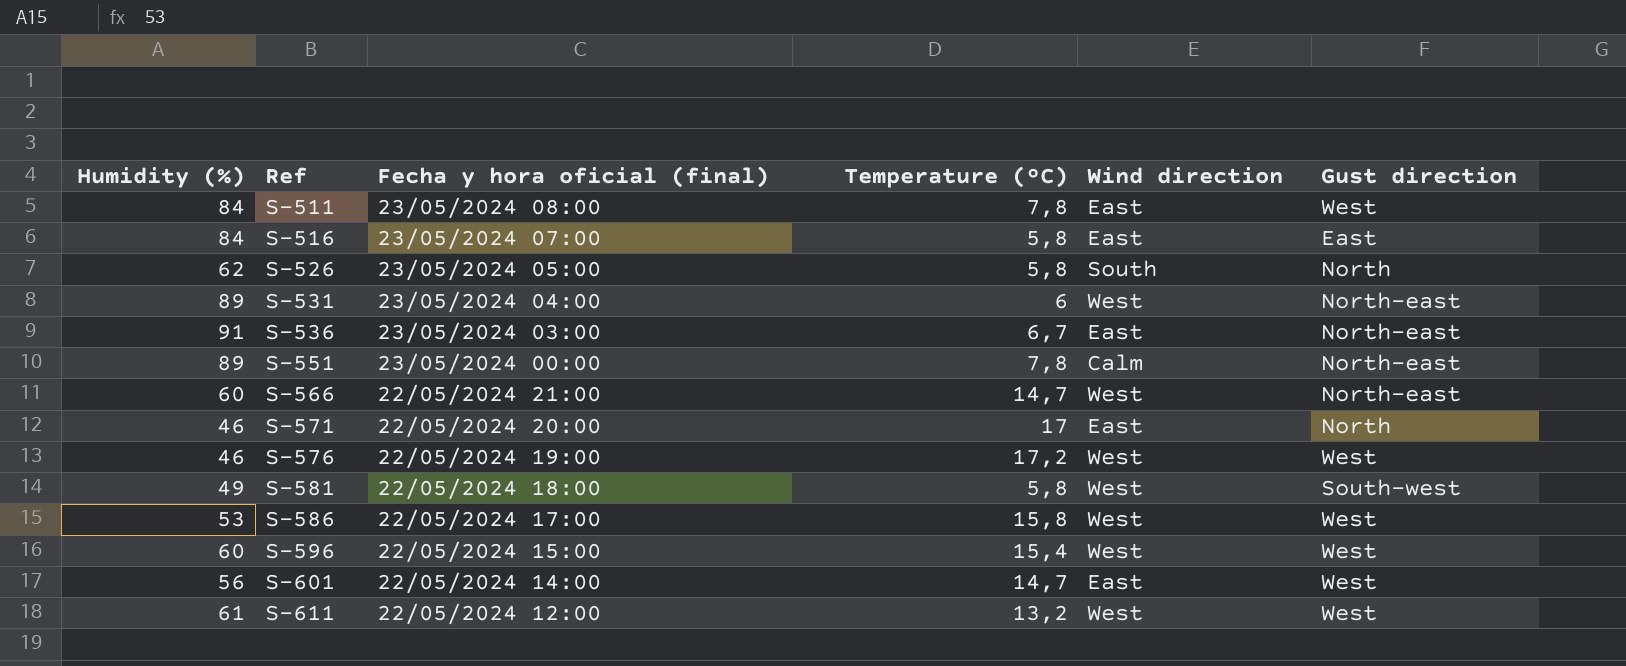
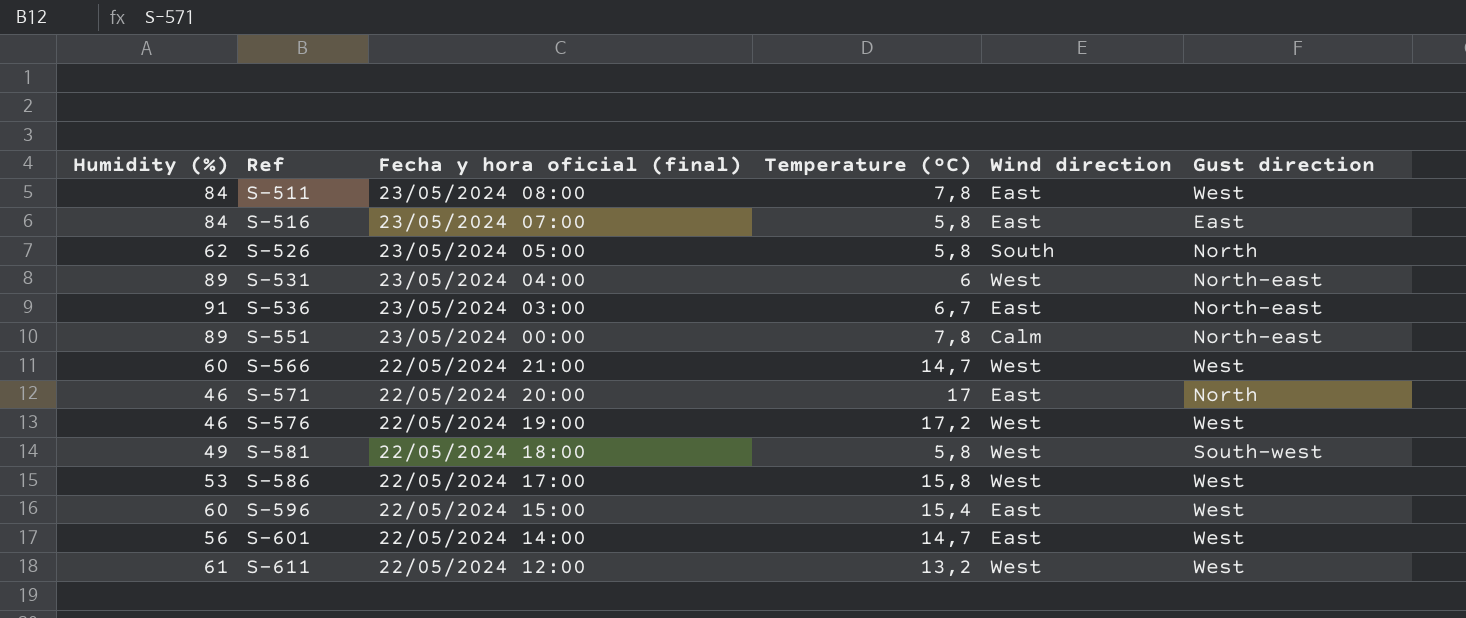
S-566 | Gust direction: North-east -> West
S-596 | Wind direction: West -> East

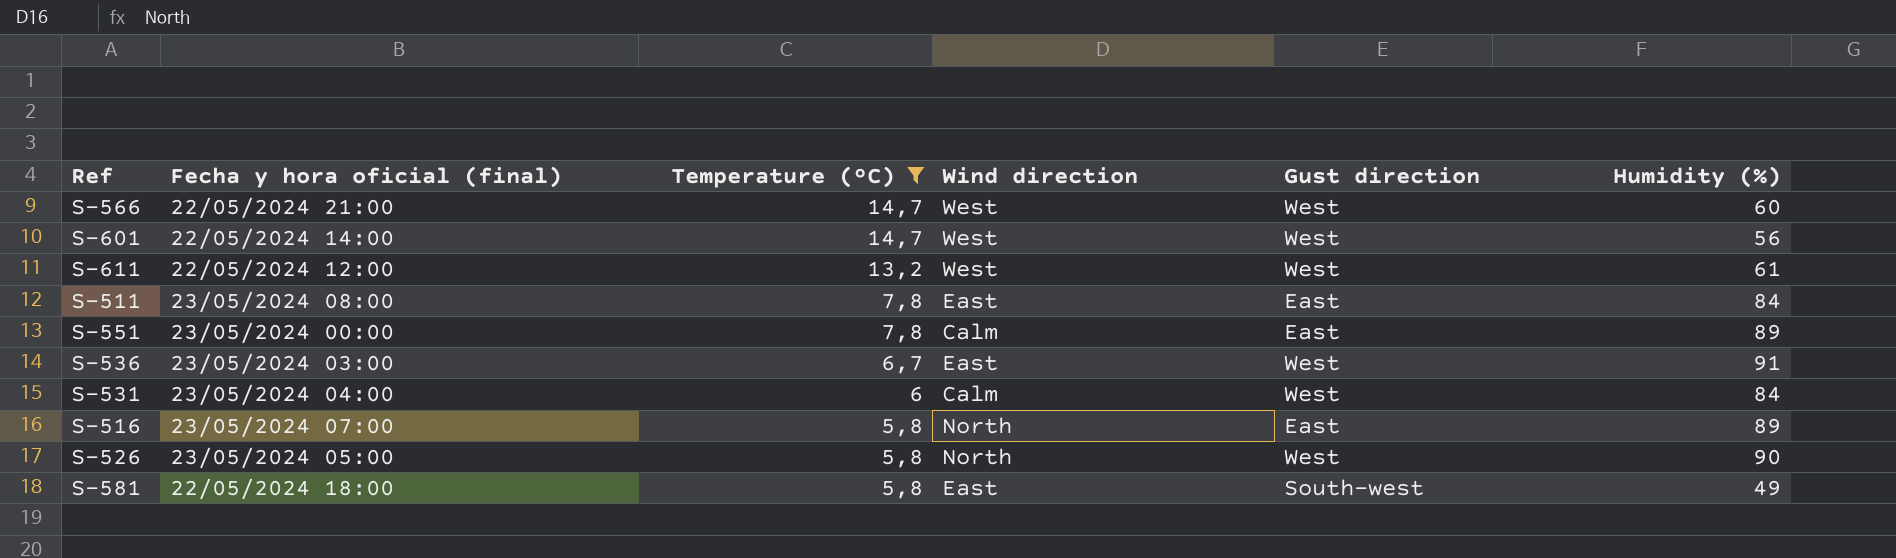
filter: none -> Temperature (ºC) <= 14,7
row order: Ref ascending -> Temperature (ºC) descending
column Humidity (%) | position: 1 -> 6
S-601 | Wind direction: East -> West
S-511 | Gust direction: West -> East
S-551 | Gust direction: North-east -> East
S-536 | Gust direction: North-east -> West
S-531 | Wind direction: West -> Calm
S-531 | Gust direction: North-east -> West
S-531 | Humidity (%): 89 -> 84
S-516 | Wind direction: East -> North
S-516 | Humidity (%): 84 -> 89
S-526 | Wind direction: South -> North
S-526 | Gust direction: North -> West
S-526 | Humidity (%): 62 -> 90
S-581 | Wind direction: West -> East

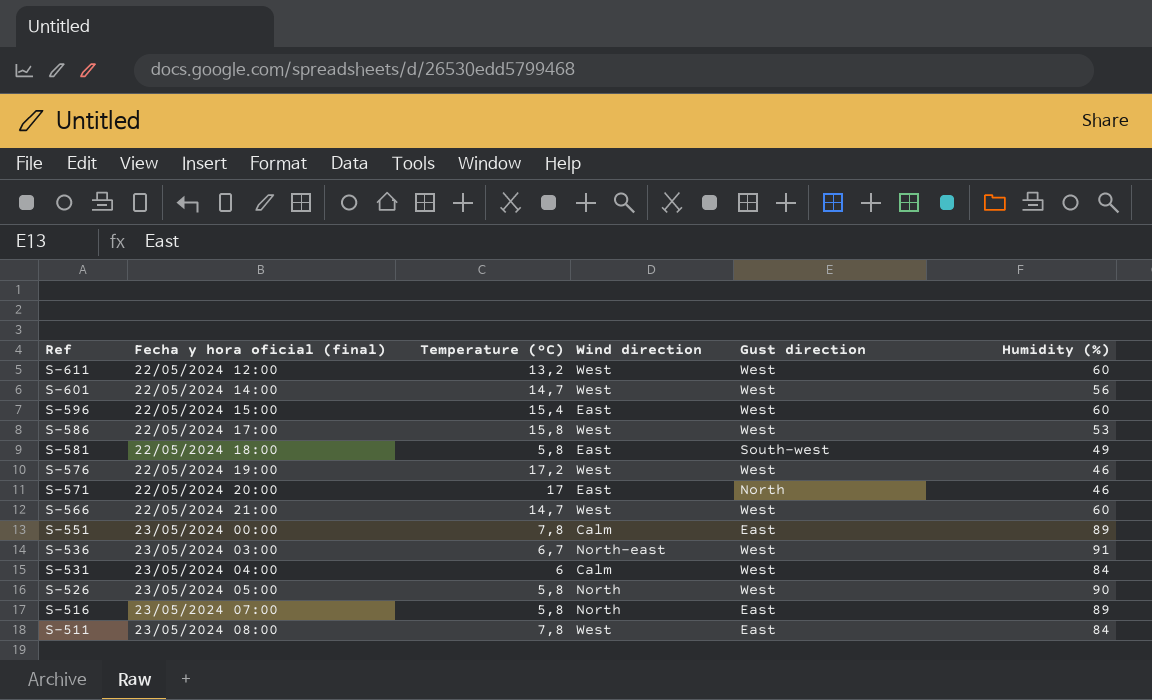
filter: Temperature (ºC) <= 14,7 -> none
row order: Temperature (ºC) descending -> Ref descending
S-611 | Humidity (%): 61 -> 60
S-536 | Wind direction: East -> North-east
S-511 | Wind direction: East -> West

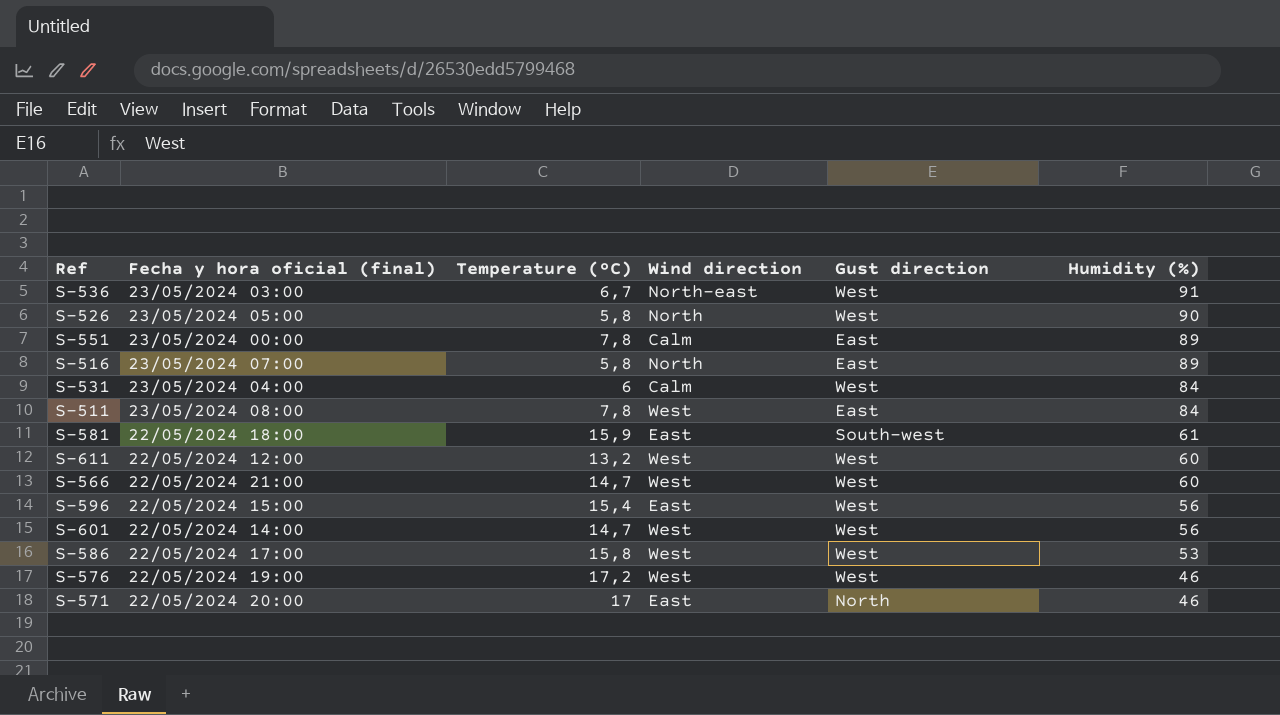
row order: Ref descending -> Humidity (%) descending
S-581 | Temperature (ºC): 5,8 -> 15,9
S-581 | Humidity (%): 49 -> 61
S-596 | Humidity (%): 60 -> 56

